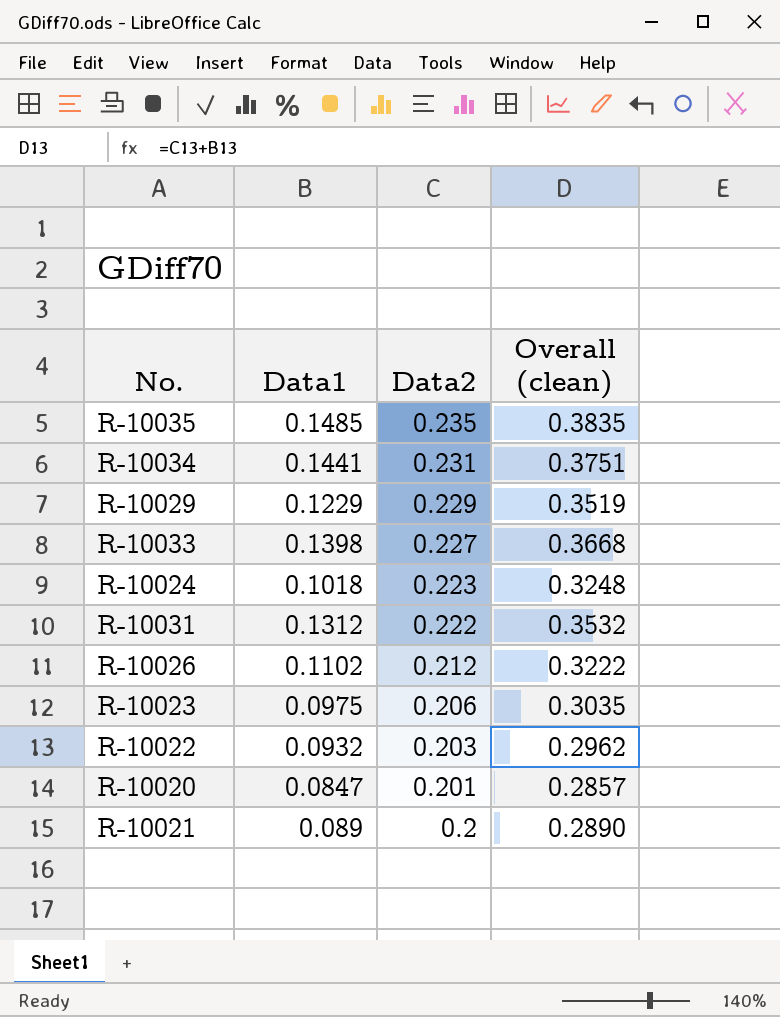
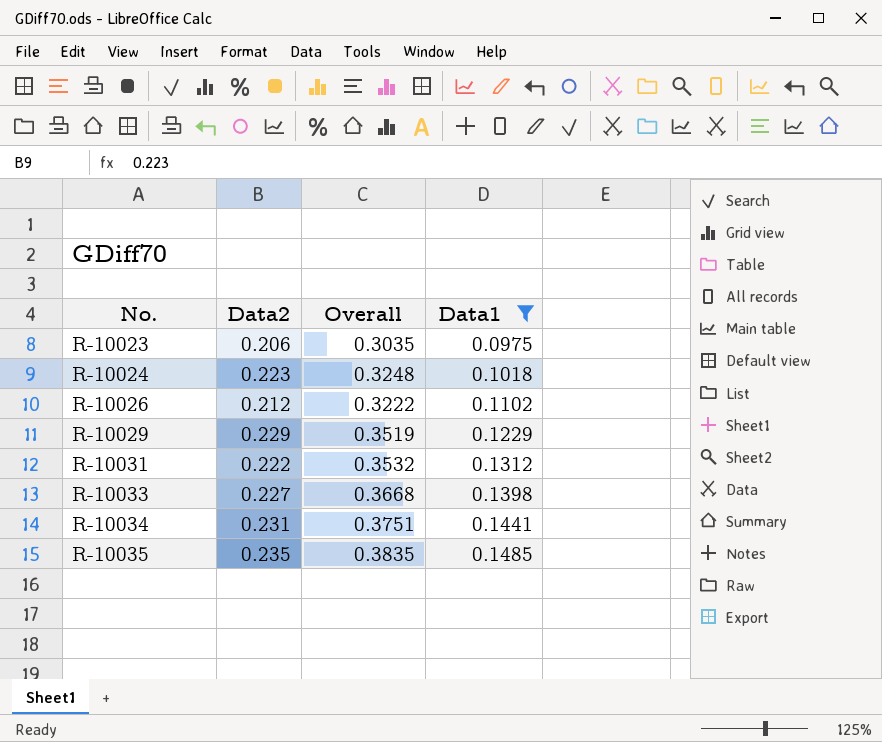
filter: none -> Data1 >= 0.0975
row order: Data2 descending -> No. ascending
column name: Overall (clean) -> Overall
column Data1 | position: 2 -> 4

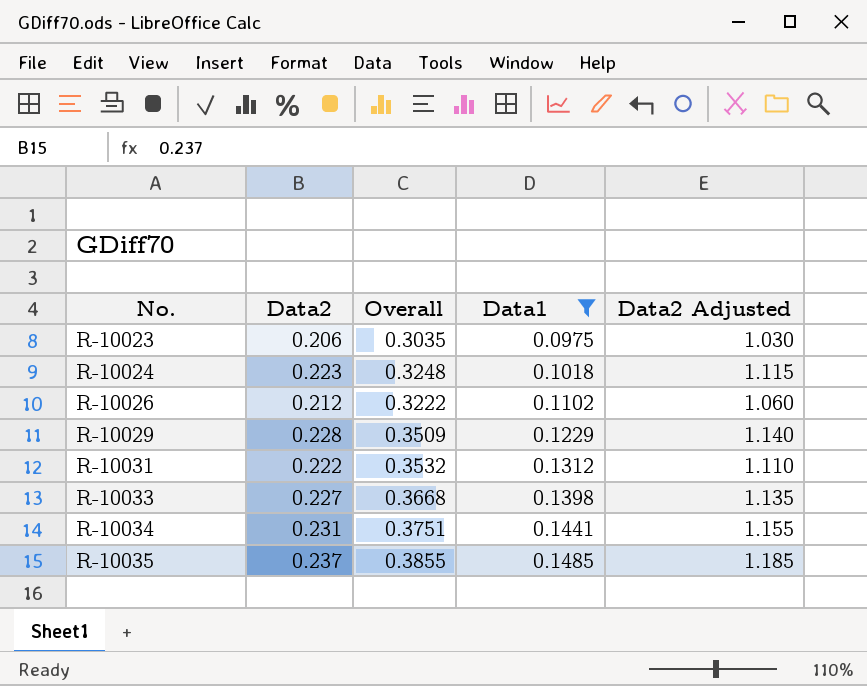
column Data2 Adjusted | formula: none -> [Data2] * 5
R-10029 | Data2: 0.229 -> 0.228
R-10029 | Overall: 0.3519 -> 0.3509
R-10035 | Data2: 0.235 -> 0.237
R-10035 | Overall: 0.3835 -> 0.3855

